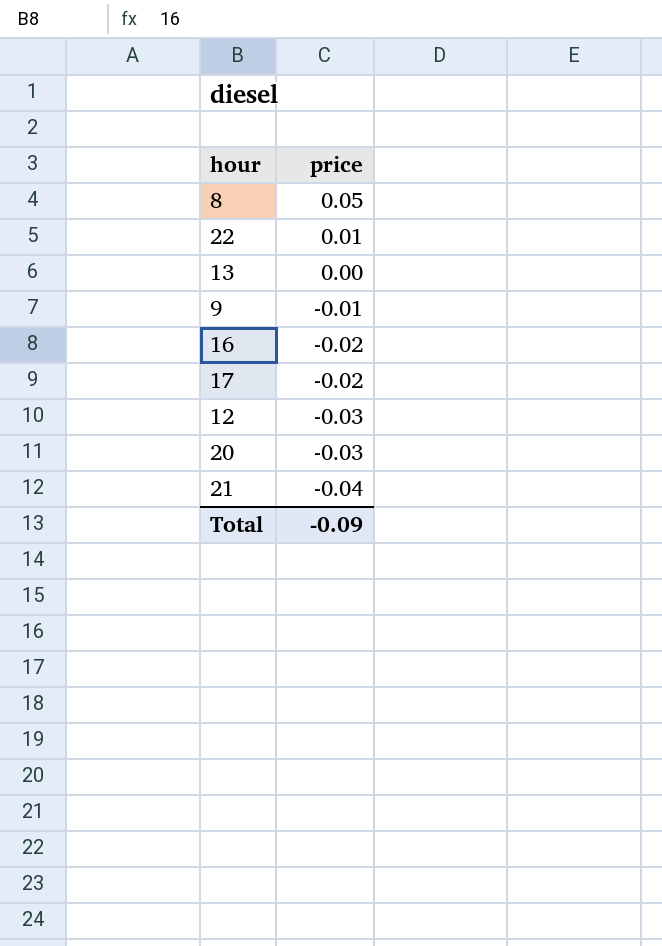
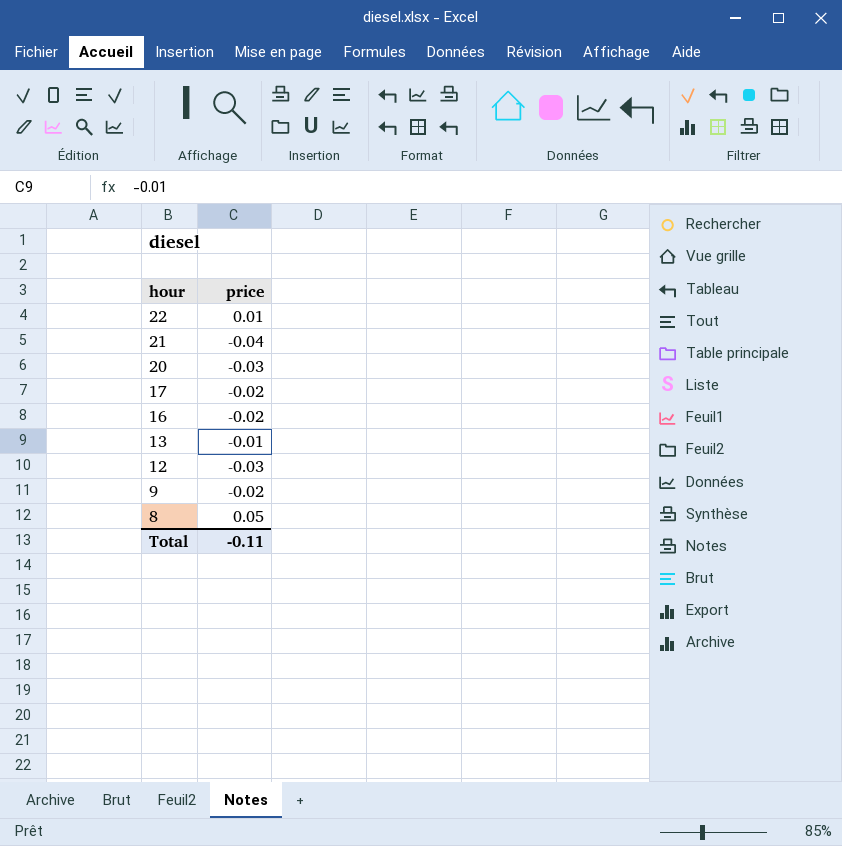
row order: price descending -> hour descending
13 | price: 0.00 -> -0.01
9 | price: -0.01 -> -0.02
Total | price: -0.09 -> -0.11

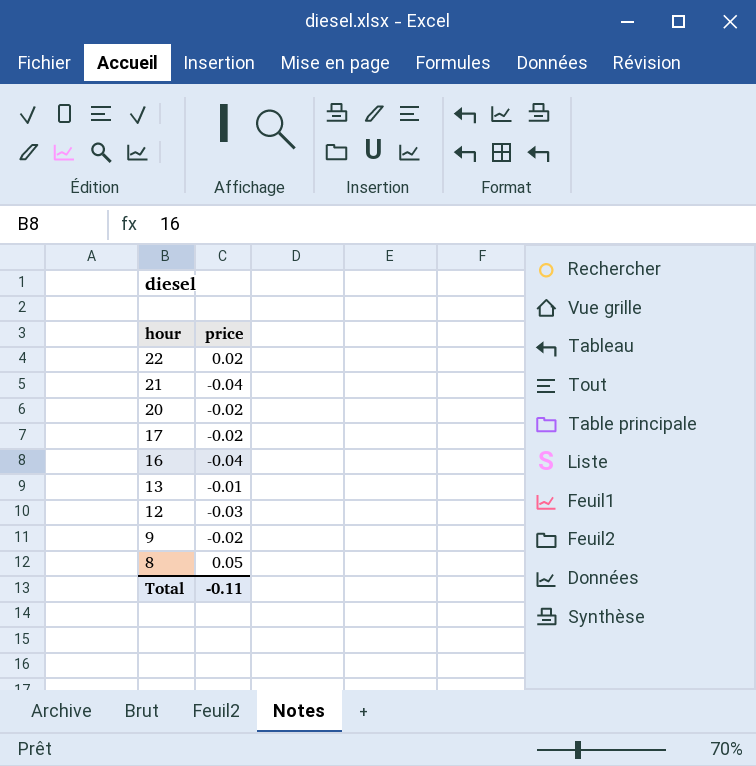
22 | price: 0.01 -> 0.02
20 | price: -0.03 -> -0.02
16 | price: -0.02 -> -0.04

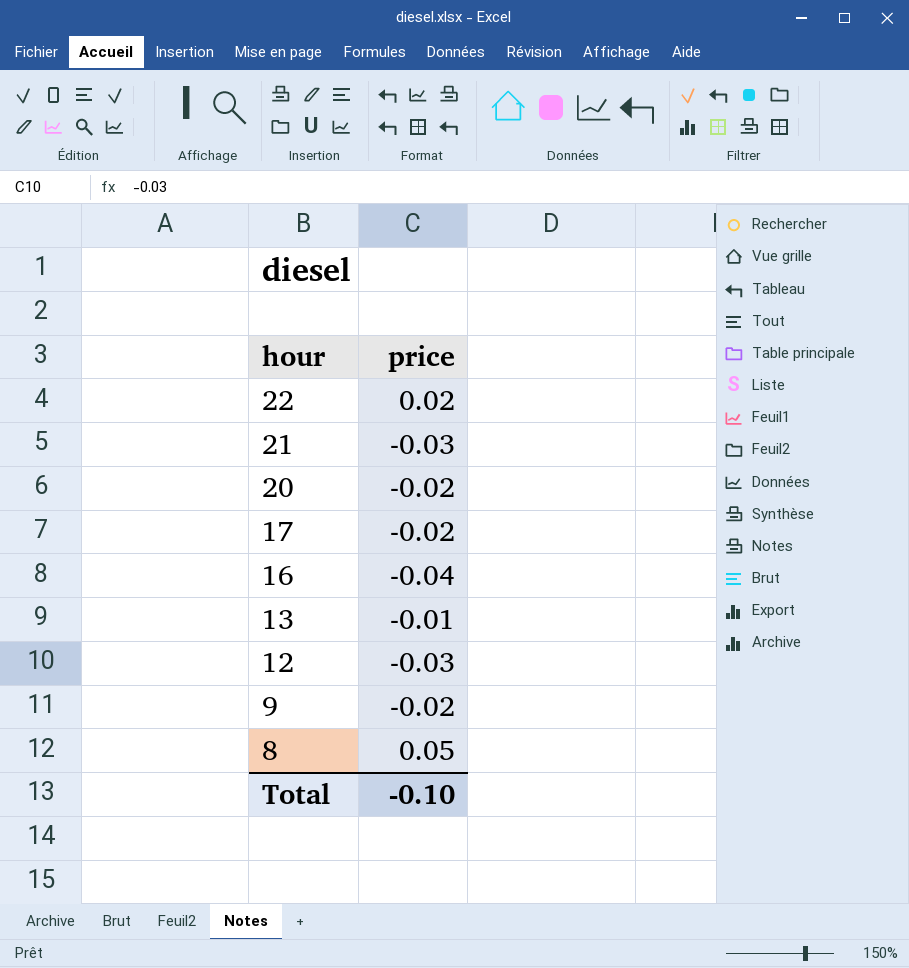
21 | price: -0.04 -> -0.03
Total | price: -0.11 -> -0.10

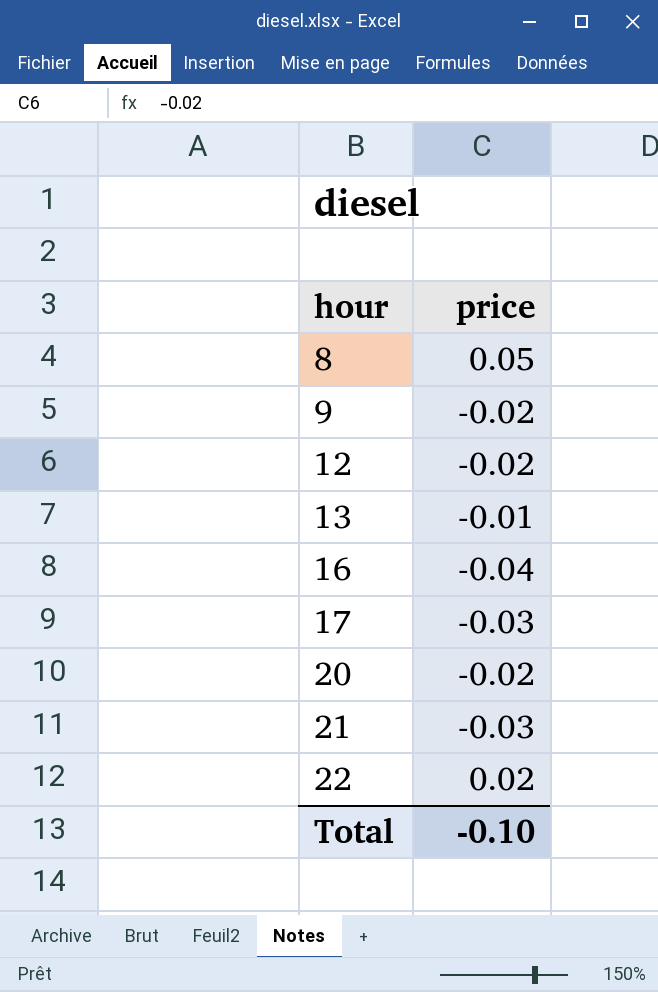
row order: hour descending -> hour ascending
12 | price: -0.03 -> -0.02
17 | price: -0.02 -> -0.03

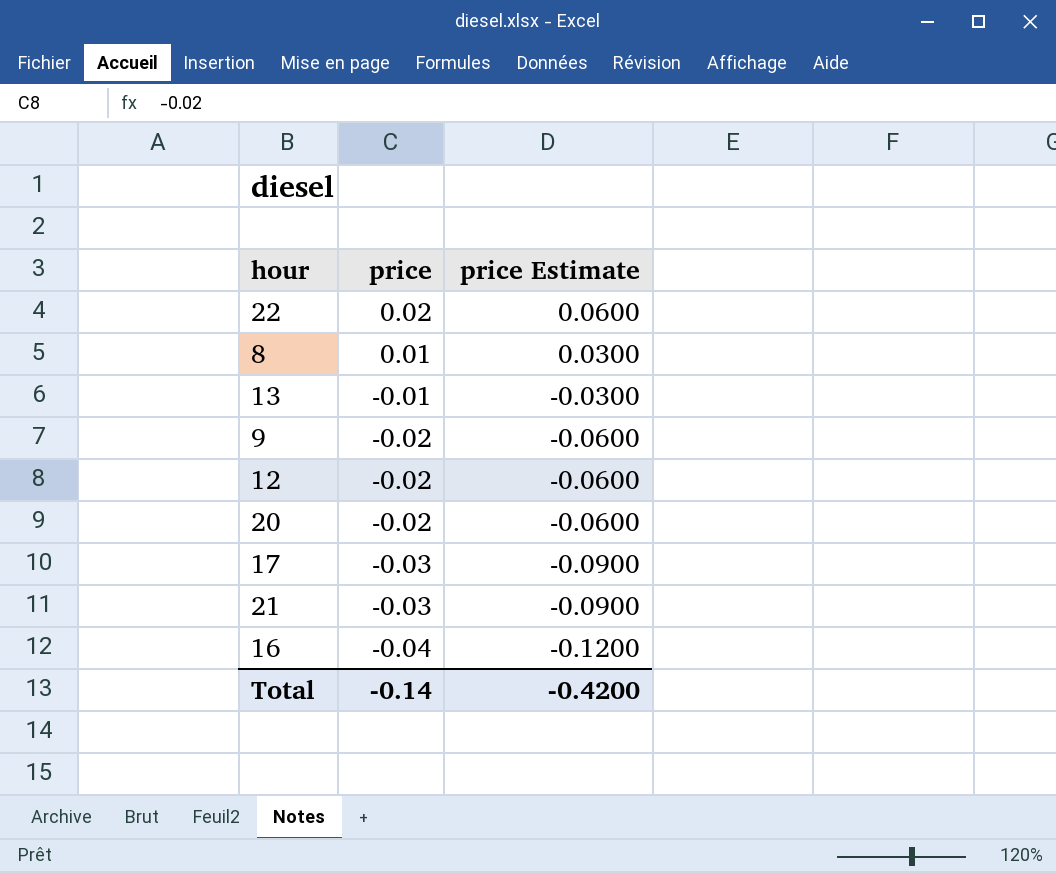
row order: hour ascending -> price descending
column price Estimate | formula: none -> [price] * 3
8 | price: 0.05 -> 0.01
Total | price: -0.10 -> -0.14

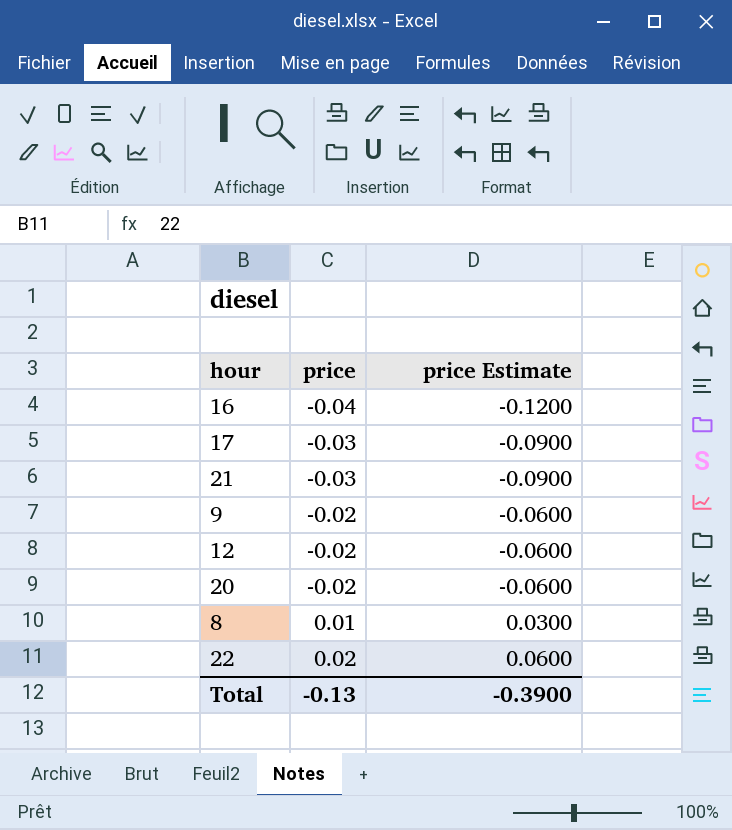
row order: price descending -> price ascending
row 13: -0.01 | -0.0300 -> none
Total | price: -0.14 -> -0.13
Total | price Estimate: -0.4200 -> -0.3900

